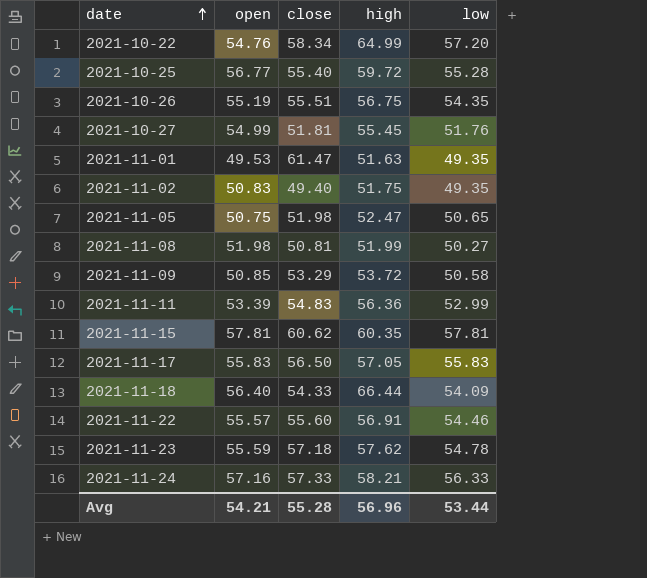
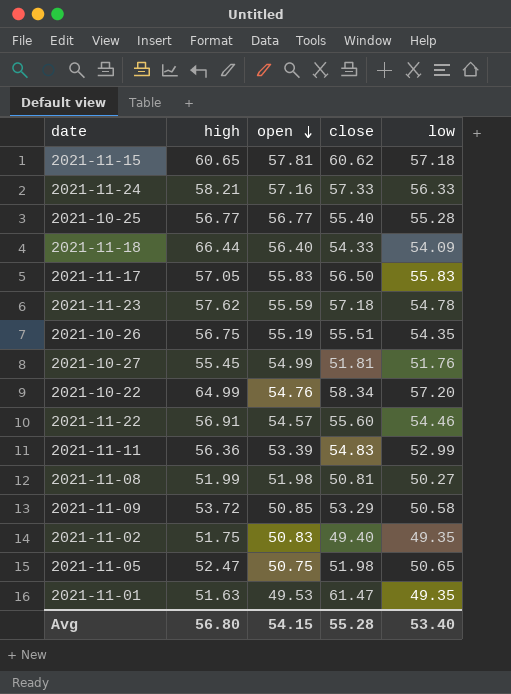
row order: date ascending -> open descending
column high | position: 4 -> 2
2021-11-15 | high: 60.35 -> 60.65
2021-11-15 | low: 57.81 -> 57.18
2021-10-25 | high: 59.72 -> 56.77
2021-11-22 | open: 55.57 -> 54.57
Avg | high: 56.96 -> 56.80
Avg | open: 54.21 -> 54.15
Avg | low: 53.44 -> 53.40

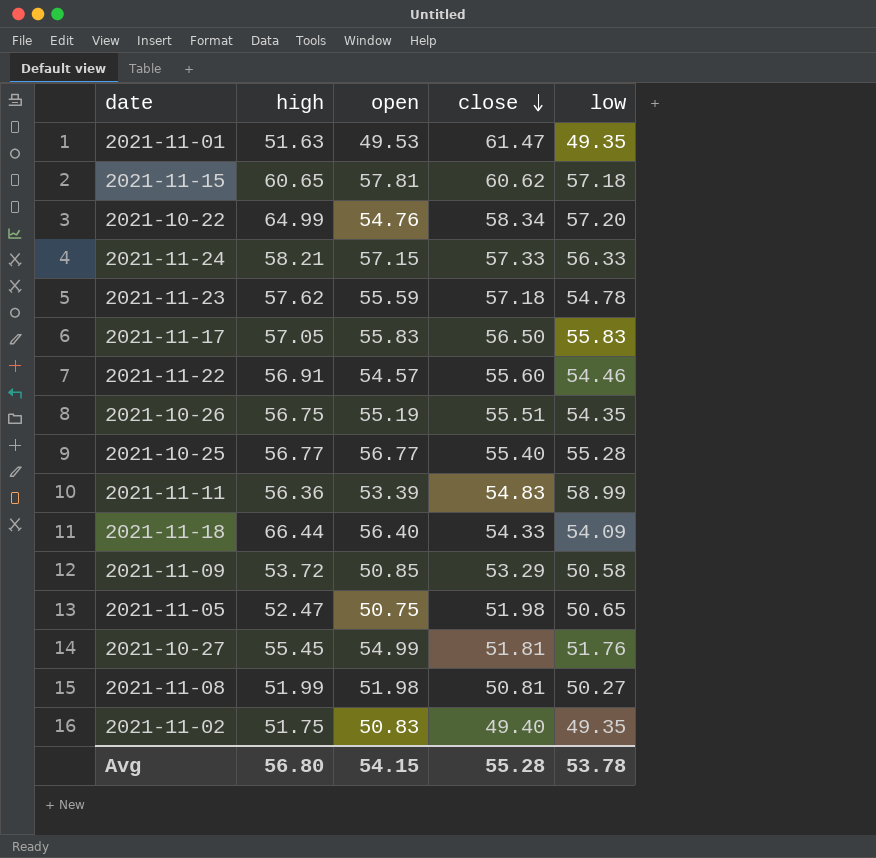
row order: open descending -> close descending
2021-11-24 | open: 57.16 -> 57.15
2021-11-11 | low: 52.99 -> 58.99
Avg | low: 53.40 -> 53.78

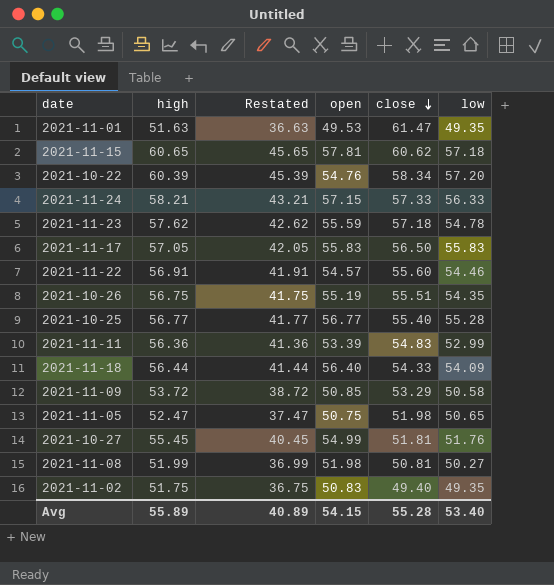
column Restated | formula: none -> [high] - 15
2021-10-22 | high: 64.99 -> 60.39
2021-11-11 | low: 58.99 -> 52.99
2021-11-18 | high: 66.44 -> 56.44
Avg | high: 56.80 -> 55.89
Avg | low: 53.78 -> 53.40

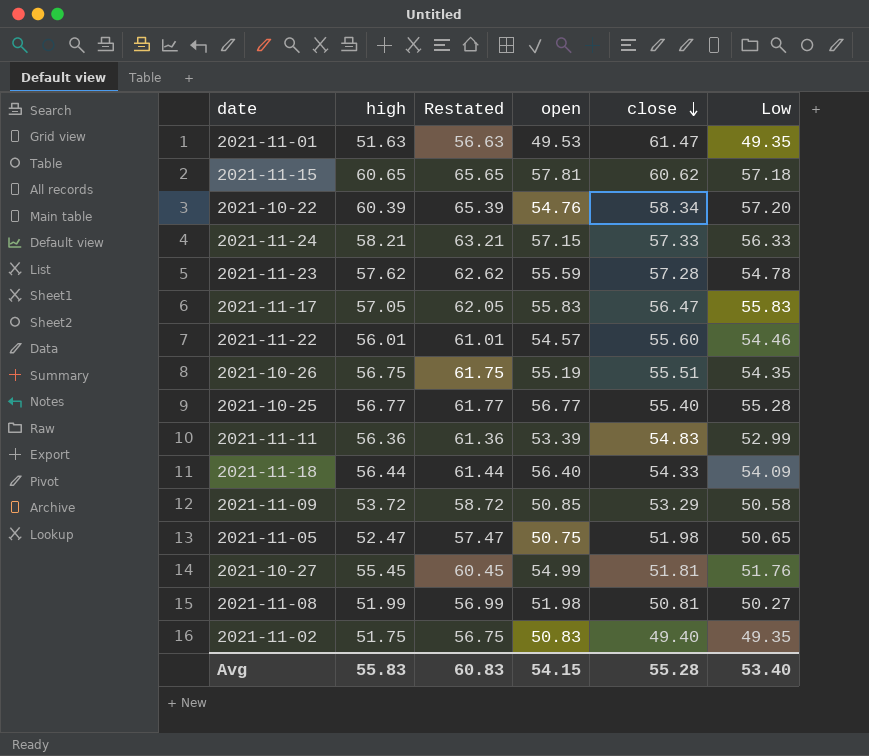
column Restated | formula: [high] - 15 -> [high] + 5
column name: low -> Low
2021-11-23 | close: 57.18 -> 57.28
2021-11-17 | close: 56.50 -> 56.47
2021-11-22 | high: 56.91 -> 56.01
Avg | high: 55.89 -> 55.83
Avg | Restated: 40.89 -> 60.83

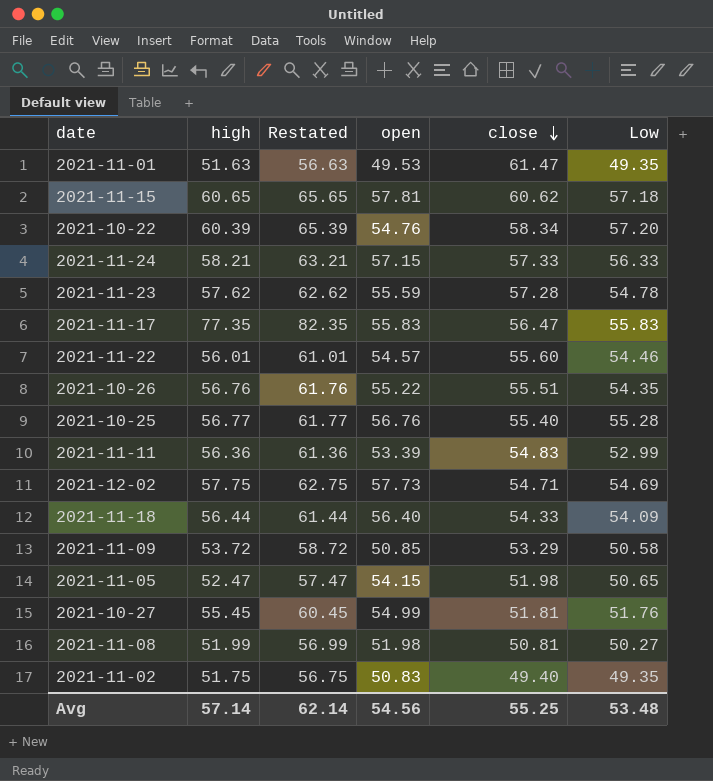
2021-11-17 | high: 57.05 -> 77.35
2021-11-17 | Restated: 62.05 -> 82.35
2021-10-26 | high: 56.75 -> 56.76
2021-10-26 | Restated: 61.75 -> 61.76
2021-10-26 | open: 55.19 -> 55.22
2021-10-25 | open: 56.77 -> 56.76
row 2021-12-02: none -> 57.75 | 62.75 | 57.73 | 54.71 | 54.69
2021-11-05 | open: 50.75 -> 54.15
Avg | high: 55.83 -> 57.14
Avg | Restated: 60.83 -> 62.14
Avg | open: 54.15 -> 54.56
Avg | close: 55.28 -> 55.25
Avg | Low: 53.40 -> 53.48

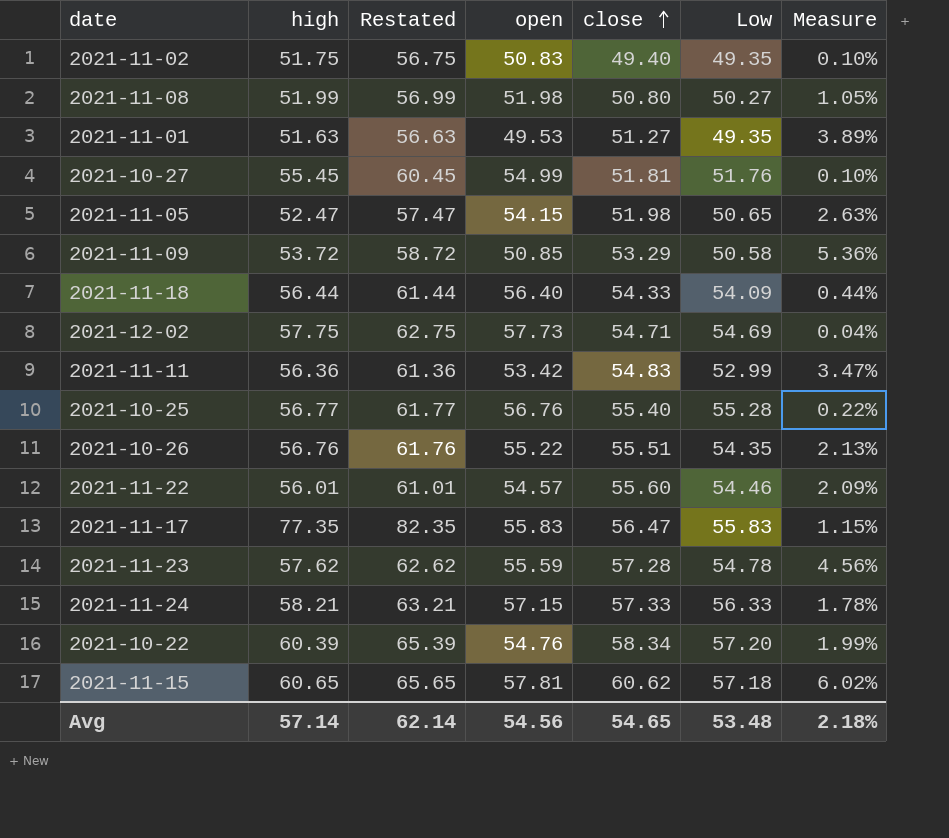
row order: close descending -> close ascending
column Measure | formula: none -> ([close] - [Low]) / [Low]
2021-11-08 | close: 50.81 -> 50.80
2021-11-01 | close: 61.47 -> 51.27
2021-11-11 | open: 53.39 -> 53.42
Avg | close: 55.25 -> 54.65

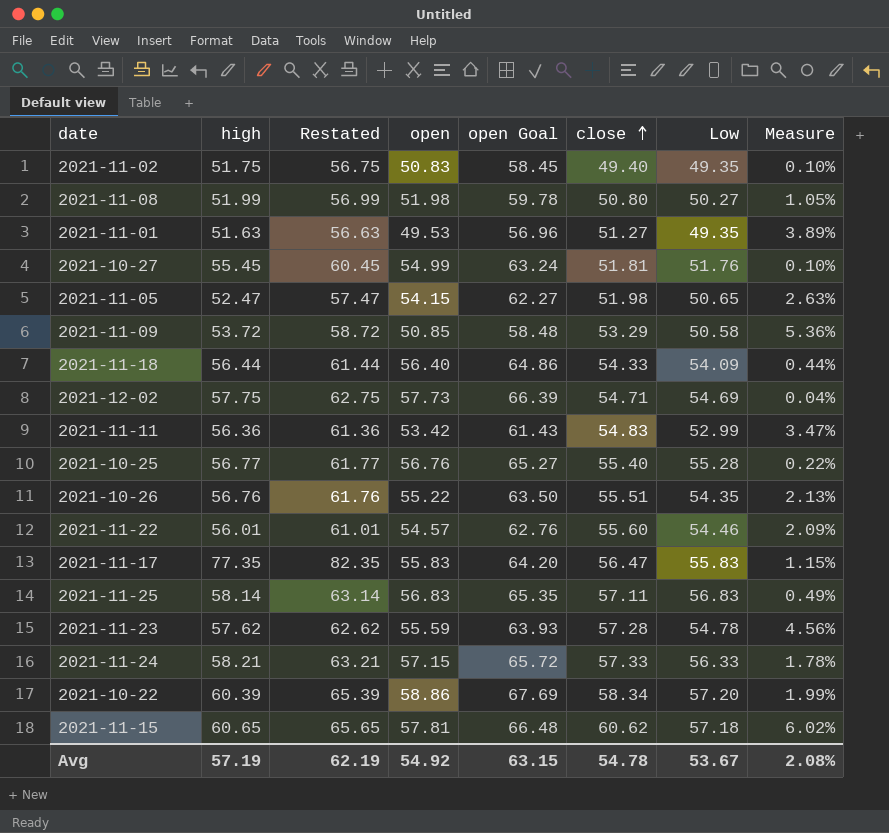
column open Goal | formula: none -> [open] * 1.15
row 2021-11-25: none -> 58.14 | 63.14 | 56.83 | 65.35 | 57.11 | 56.83 | 0.49%
2021-10-22 | open: 54.76 -> 58.86
Avg | high: 57.14 -> 57.19
Avg | Restated: 62.14 -> 62.19
Avg | open: 54.56 -> 54.92
Avg | close: 54.65 -> 54.78
Avg | Low: 53.48 -> 53.67
Avg | Measure: 2.18% -> 2.08%

